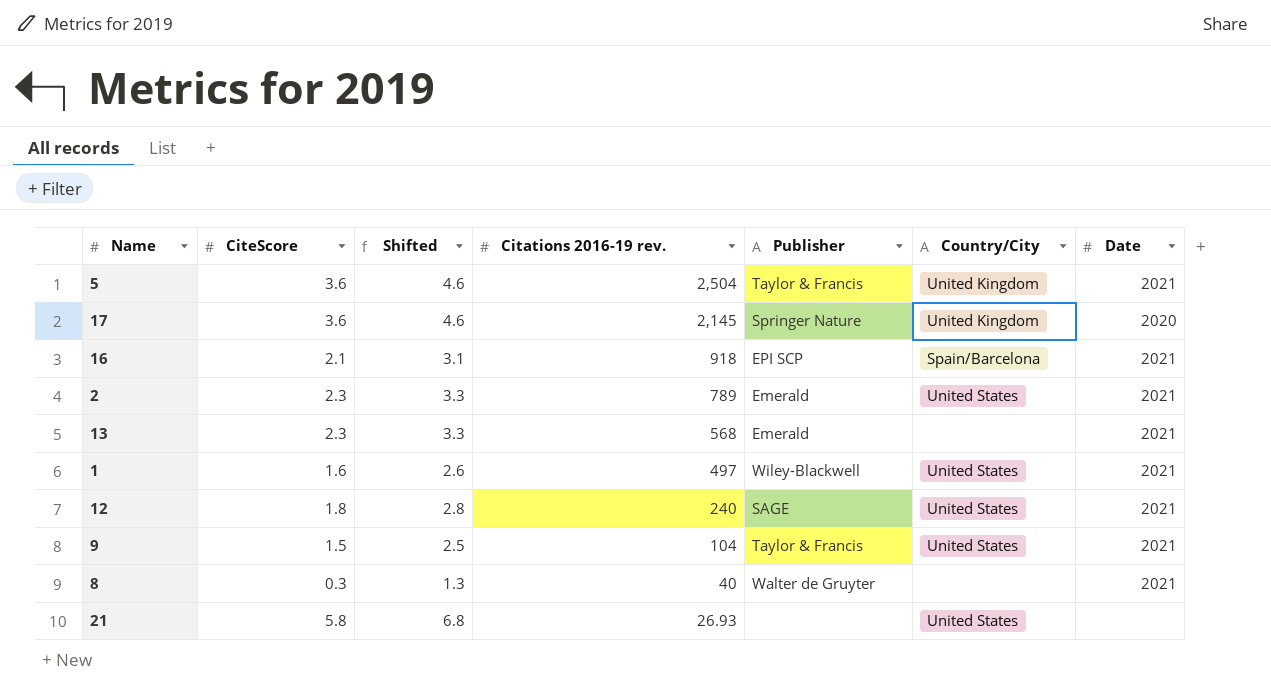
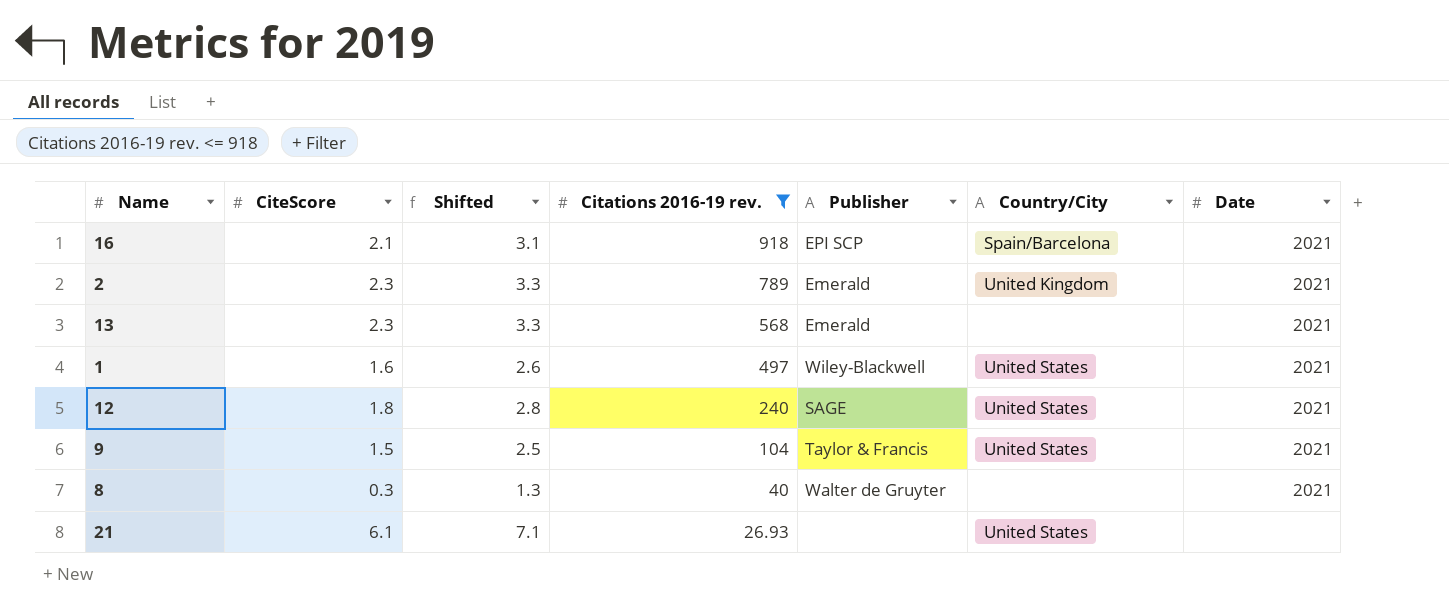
filter: none -> Citations 2016-19 rev. <= 918
2 | Country/City: United States -> United Kingdom
21 | CiteScore: 5.8 -> 6.1
21 | Shifted: 6.8 -> 7.1

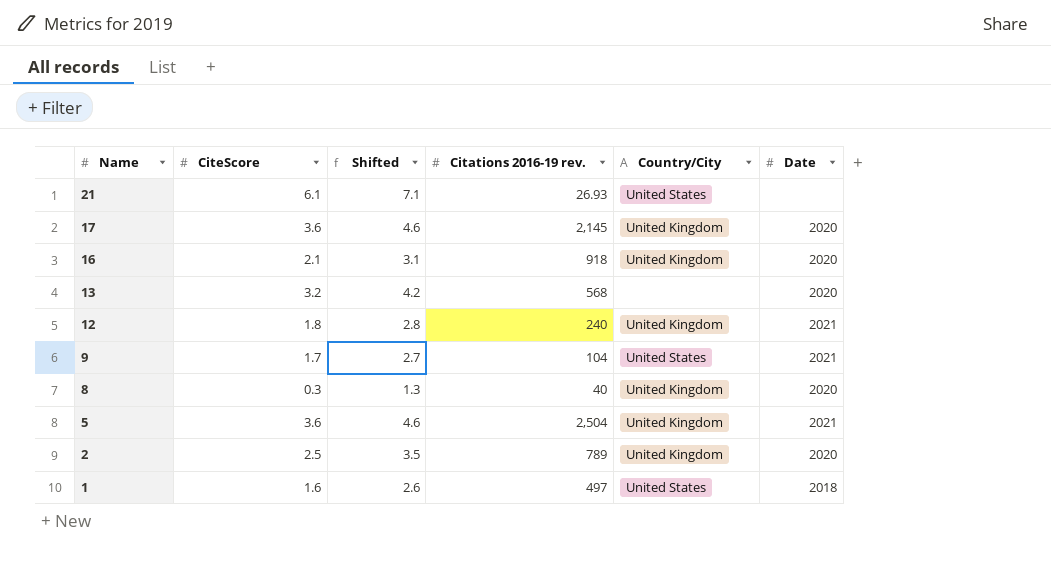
filter: Citations 2016-19 rev. <= 918 -> none
row order: Citations 2016-19 rev. descending -> Name descending
column Publisher | position: 5 -> none
16 | Country/City: Spain/Barcelona -> United Kingdom
16 | Date: 2021 -> 2020
13 | CiteScore: 2.3 -> 3.2
13 | Shifted: 3.3 -> 4.2
13 | Date: 2021 -> 2020
12 | Country/City: United States -> United Kingdom
9 | CiteScore: 1.5 -> 1.7
9 | Shifted: 2.5 -> 2.7
8 | Country/City: none -> United Kingdom
8 | Date: 2021 -> 2020
2 | CiteScore: 2.3 -> 2.5
2 | Shifted: 3.3 -> 3.5
2 | Date: 2021 -> 2020
1 | Date: 2021 -> 2018

